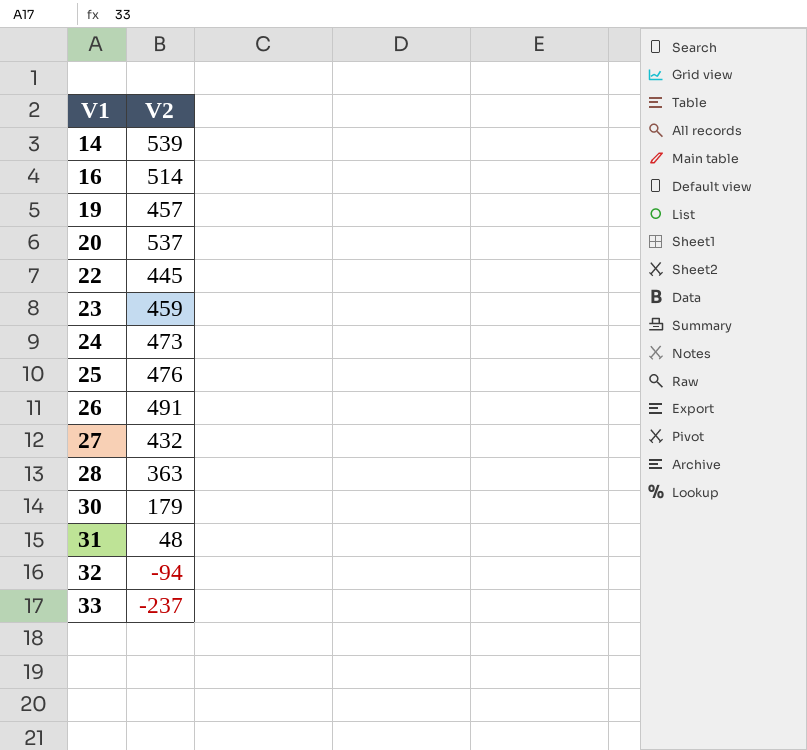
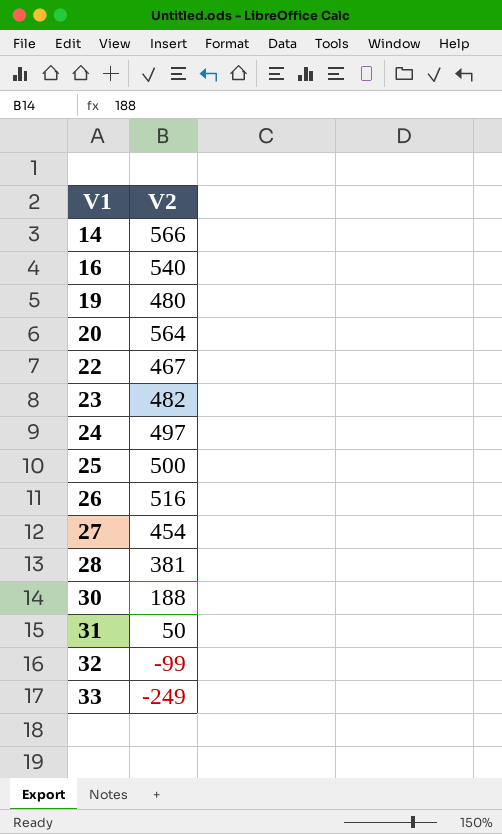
14 | V2: 539 -> 566
16 | V2: 514 -> 540
19 | V2: 457 -> 480
20 | V2: 537 -> 564
22 | V2: 445 -> 467
23 | V2: 459 -> 482
24 | V2: 473 -> 497
25 | V2: 476 -> 500
26 | V2: 491 -> 516
27 | V2: 432 -> 454
28 | V2: 363 -> 381
30 | V2: 179 -> 188
31 | V2: 48 -> 50
32 | V2: -94 -> -99
33 | V2: -237 -> -249

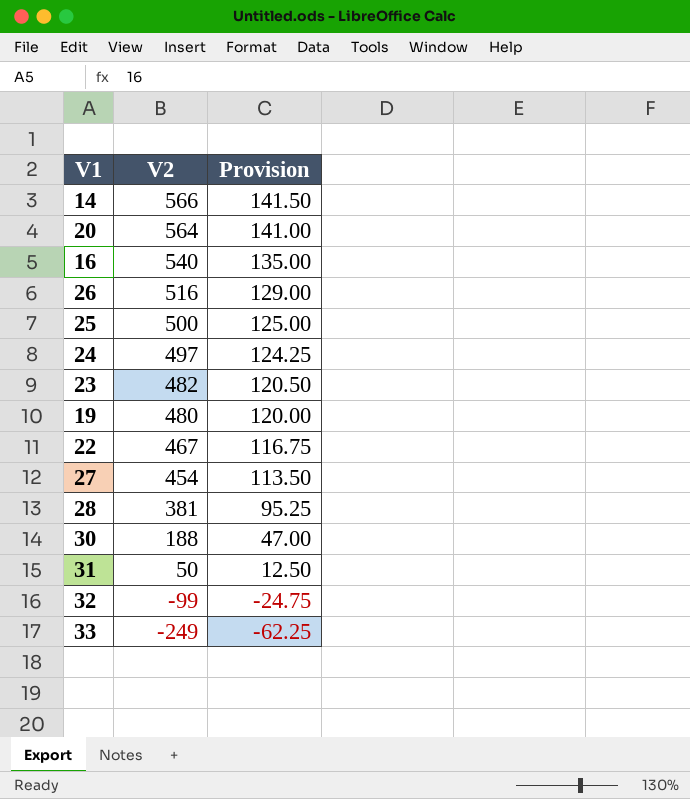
row order: V1 ascending -> V2 descending
column Provision | formula: none -> [V2] * 0.25

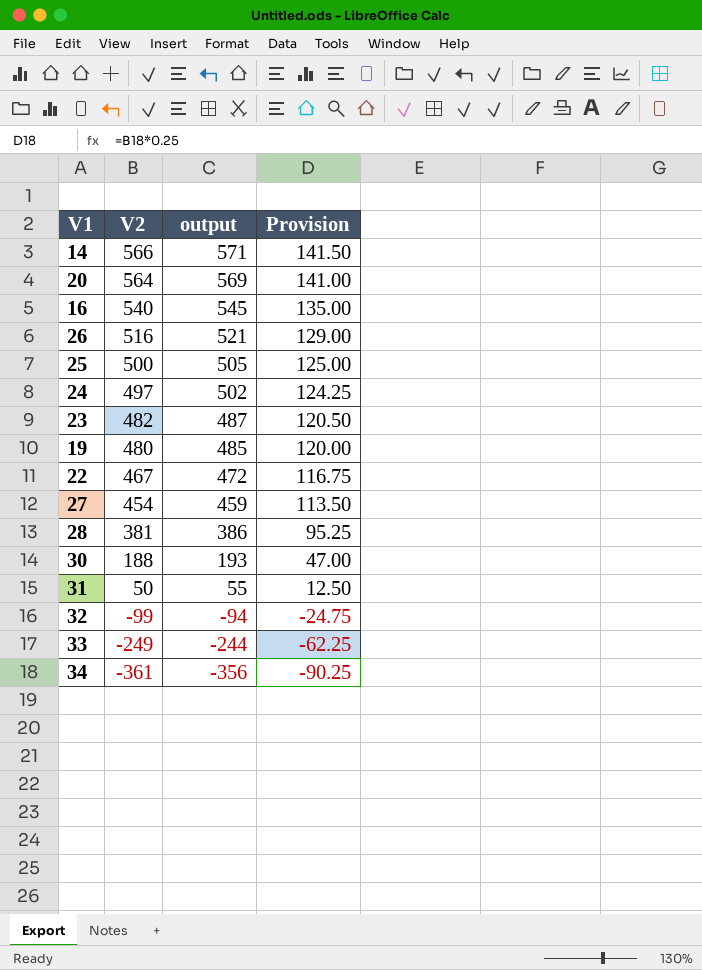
column output | formula: none -> [V2] + 5
row 34: none -> -361 | -356 | -90.25

